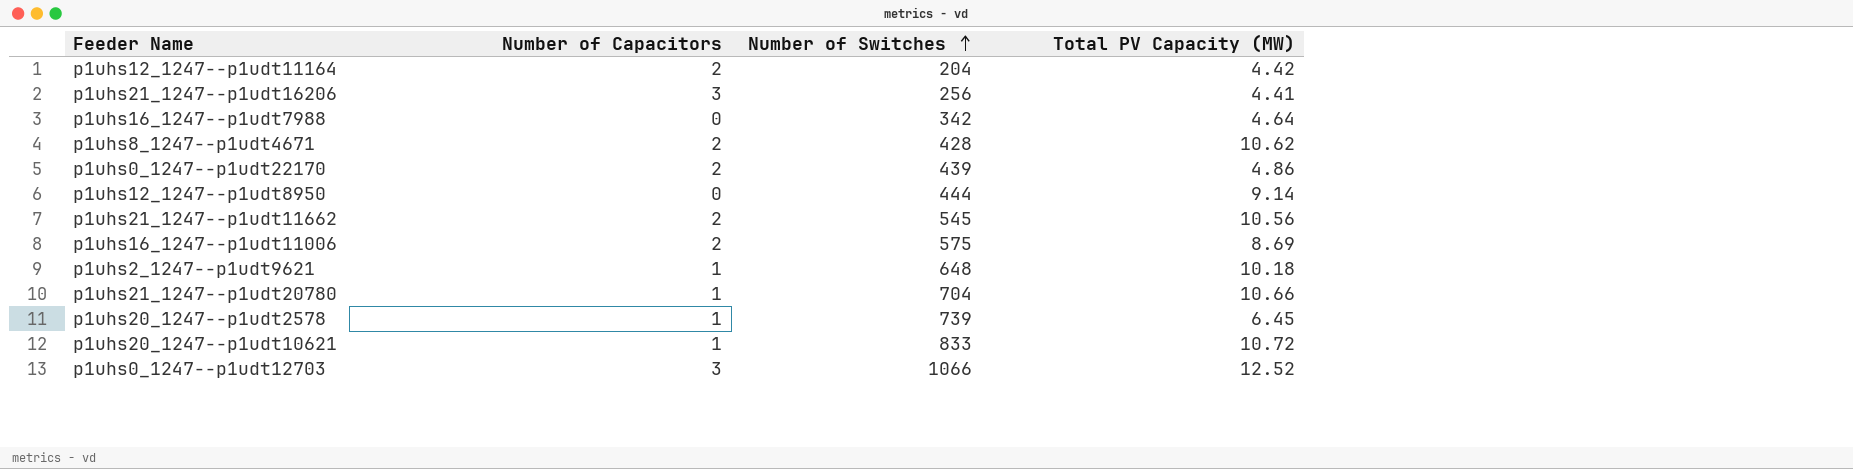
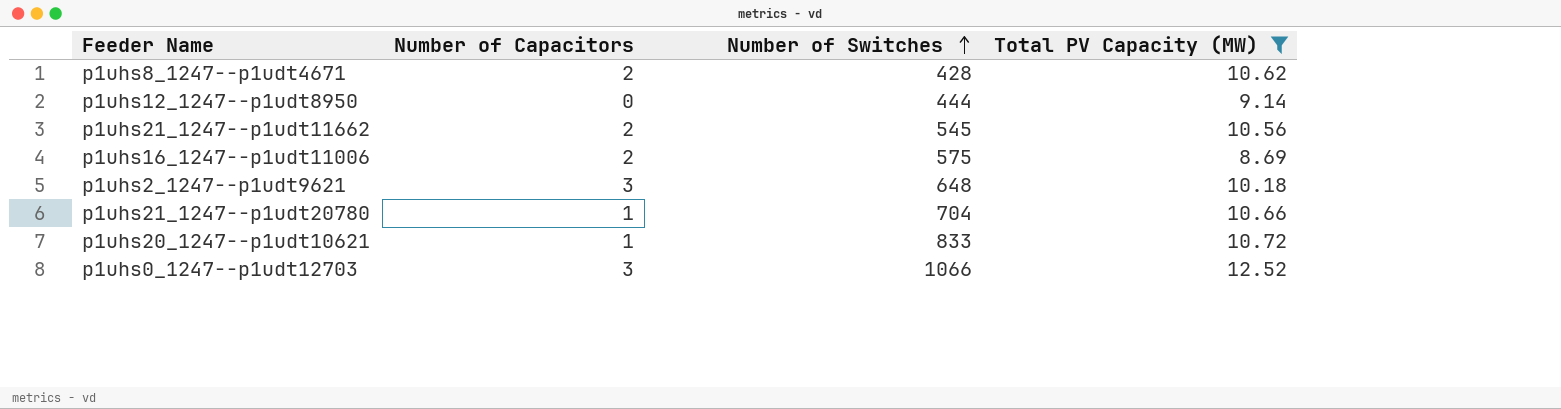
filter: none -> Total PV Capacity (MW) >= 8.69
p1uhs2_1247--p1udt9621 | Number of Capacitors: 1 -> 3

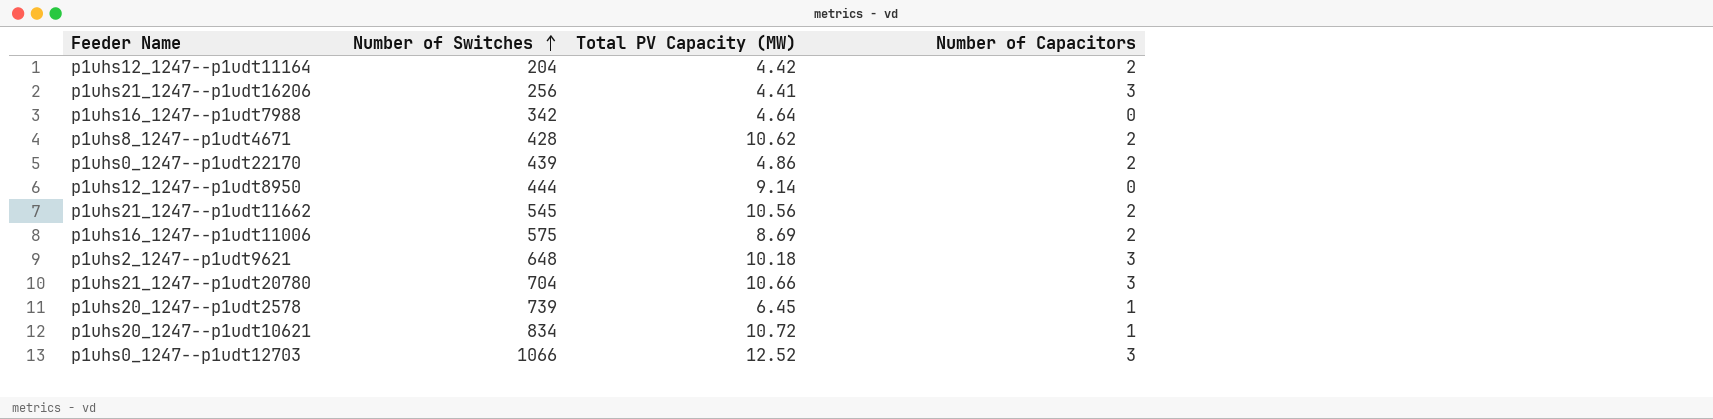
filter: Total PV Capacity (MW) >= 8.69 -> none
column Number of Capacitors | position: 2 -> 4
p1uhs21_1247--p1udt20780 | Number of Capacitors: 1 -> 3
p1uhs20_1247--p1udt10621 | Number of Switches: 833 -> 834

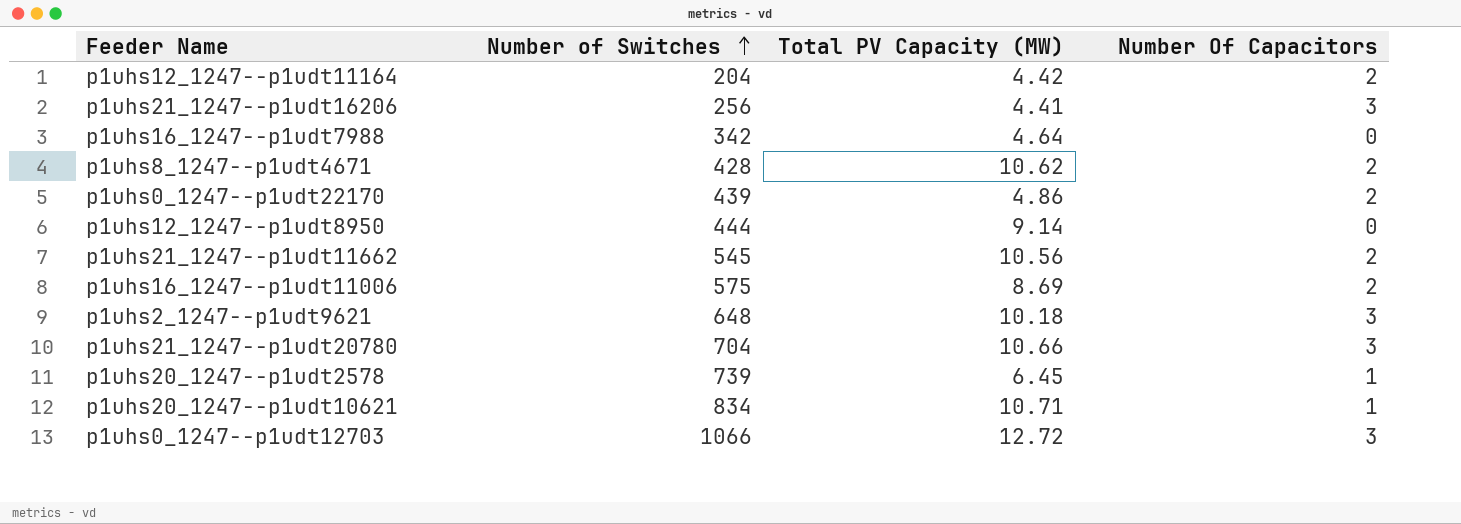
column name: Number of Capacitors -> Number Of Capacitors
p1uhs20_1247--p1udt10621 | Total PV Capacity (MW): 10.72 -> 10.71
p1uhs0_1247--p1udt12703 | Total PV Capacity (MW): 12.52 -> 12.72

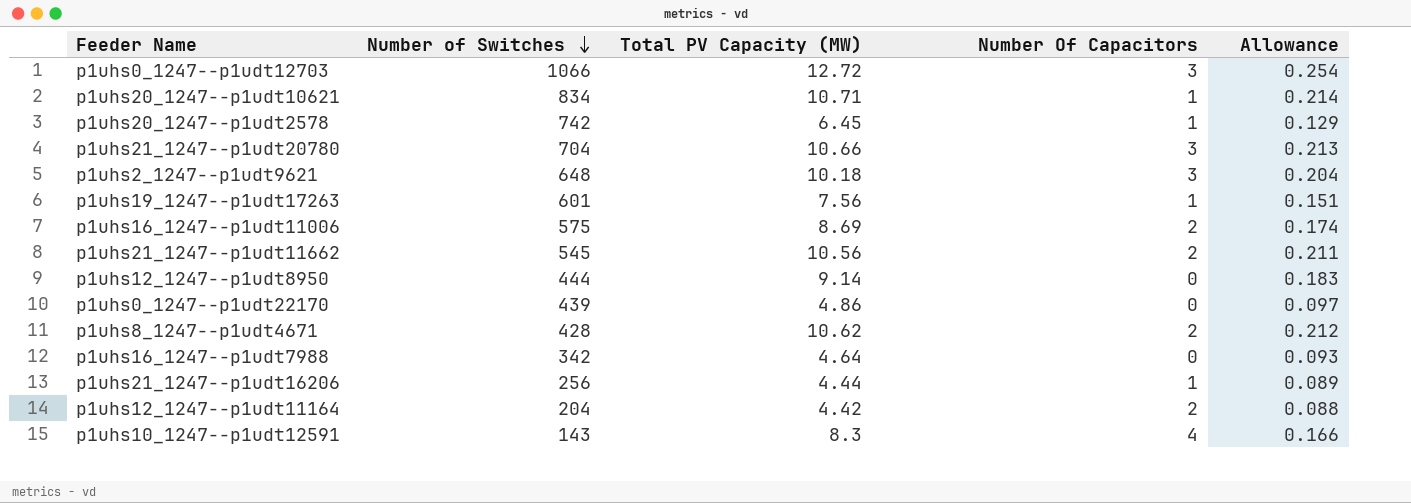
row order: Number of Switches ascending -> Number of Switches descending
column Allowance | formula: none -> [Total PV Capacity (MW)] * 0.02
p1uhs20_1247--p1udt2578 | Number of Switches: 739 -> 742
row p1uhs19_1247--p1udt17263: none -> 601 | 7.56 | 1 | 0.151
p1uhs0_1247--p1udt22170 | Number Of Capacitors: 2 -> 0
p1uhs21_1247--p1udt16206 | Total PV Capacity (MW): 4.41 -> 4.44
p1uhs21_1247--p1udt16206 | Number Of Capacitors: 3 -> 1
row p1uhs10_1247--p1udt12591: none -> 143 | 8.3 | 4 | 0.166

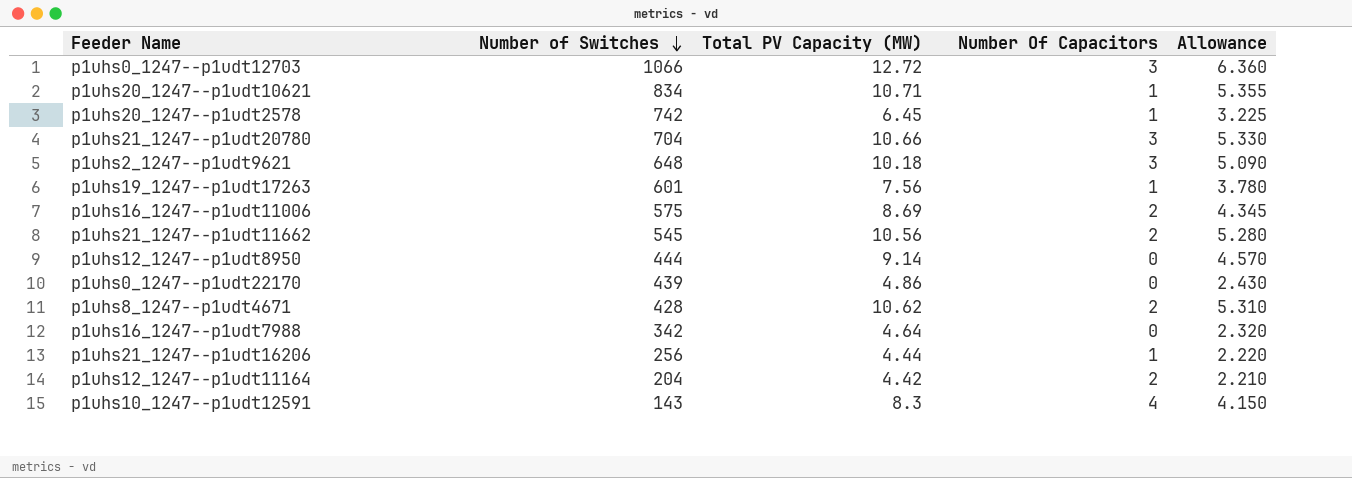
column Allowance | formula: [Total PV Capacity (MW)] * 0.02 -> [Total PV Capacity (MW)] * 0.5

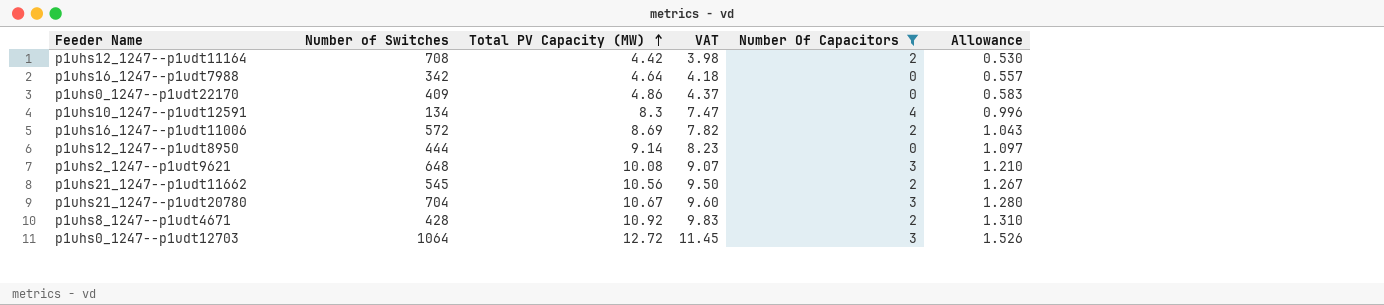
filter: none -> Number Of Capacitors != 1
row order: Number of Switches descending -> Total PV Capacity (MW) ascending
column VAT | formula: none -> [Total PV Capacity (MW)] * 0.9
column Allowance | formula: [Total PV Capacity (MW)] * 0.5 -> [Total PV Capacity (MW)] * 0.12
p1uhs12_1247--p1udt11164 | Number of Switches: 204 -> 708
p1uhs0_1247--p1udt22170 | Number of Switches: 439 -> 409
p1uhs10_1247--p1udt12591 | Number of Switches: 143 -> 134
p1uhs16_1247--p1udt11006 | Number of Switches: 575 -> 572
p1uhs2_1247--p1udt9621 | Total PV Capacity (MW): 10.18 -> 10.08
p1uhs21_1247--p1udt20780 | Total PV Capacity (MW): 10.66 -> 10.67
p1uhs8_1247--p1udt4671 | Total PV Capacity (MW): 10.62 -> 10.92
p1uhs0_1247--p1udt12703 | Number of Switches: 1066 -> 1064

